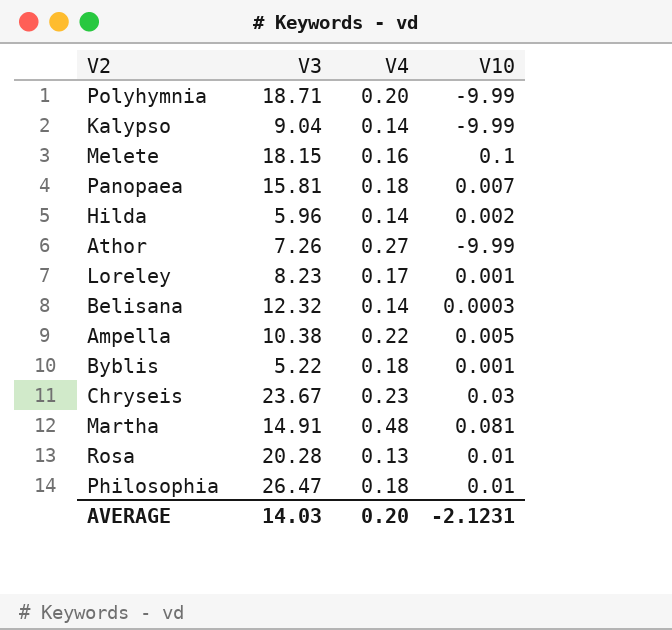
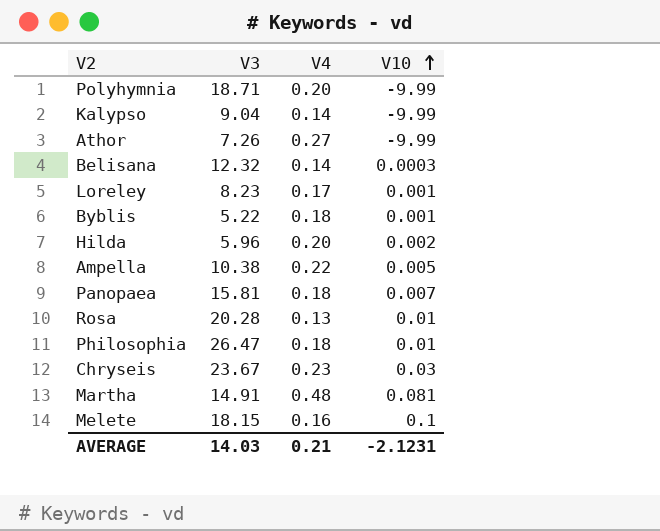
row order: none -> V10 ascending
Hilda | V4: 0.14 -> 0.20
AVERAGE | V4: 0.20 -> 0.21

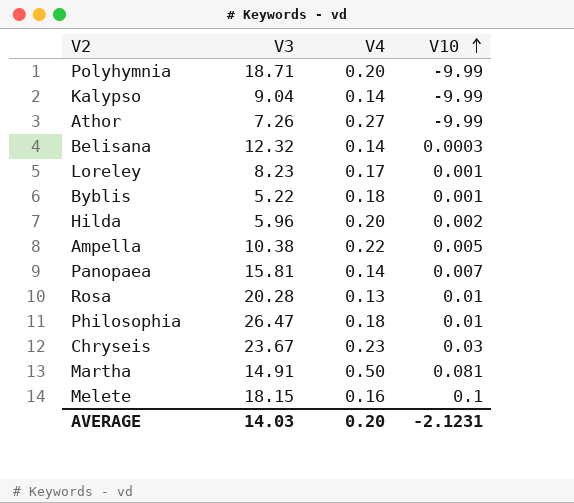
Panopaea | V4: 0.18 -> 0.14
Martha | V4: 0.48 -> 0.50
AVERAGE | V4: 0.21 -> 0.20

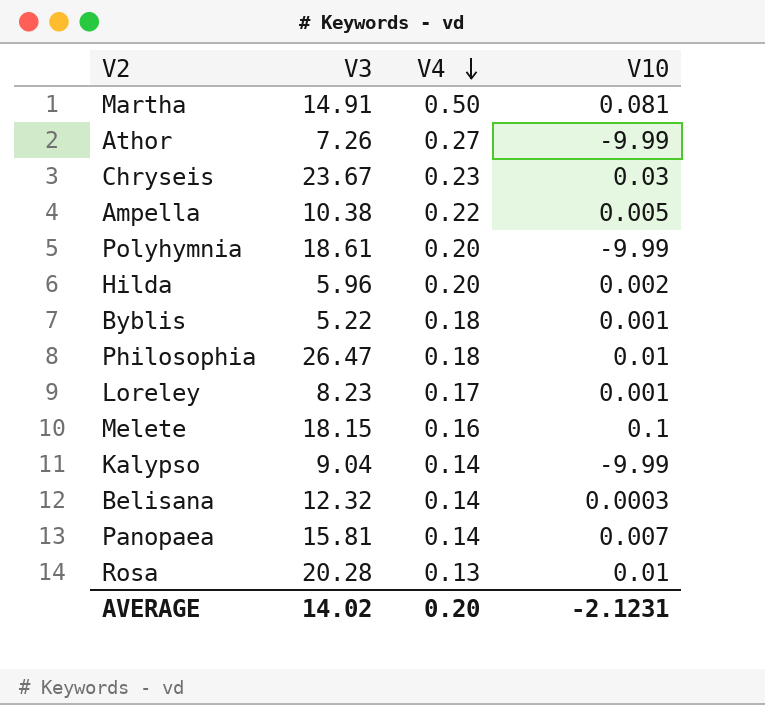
row order: V10 ascending -> V4 descending
Polyhymnia | V3: 18.71 -> 18.61
AVERAGE | V3: 14.03 -> 14.02

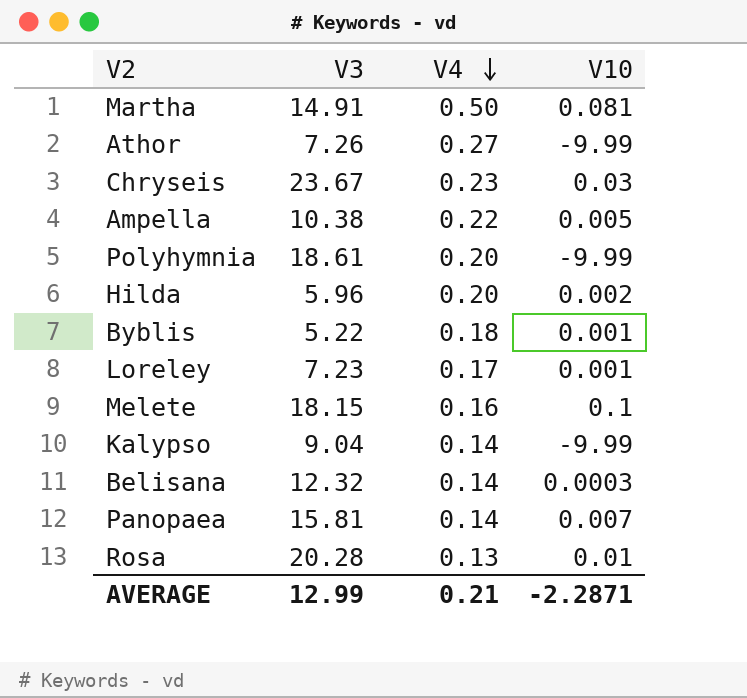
row Philosophia: 26.47 | 0.18 | 0.01 -> none
Loreley | V3: 8.23 -> 7.23
AVERAGE | V3: 14.02 -> 12.99
AVERAGE | V4: 0.20 -> 0.21
AVERAGE | V10: -2.1231 -> -2.2871

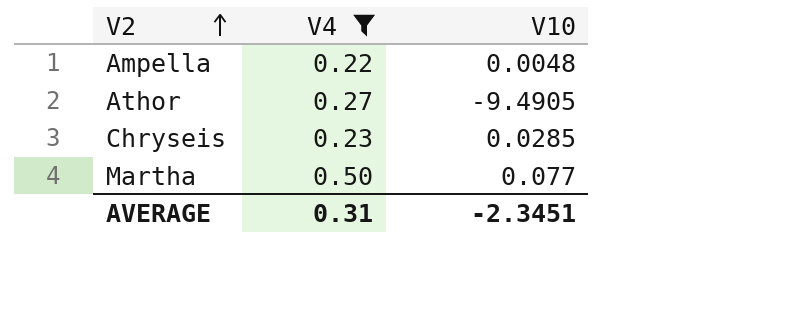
filter: none -> V4 >= 0.22
row order: V4 descending -> V2 ascending
column V3 | position: 2 -> none
Ampella | V10: 0.005 -> 0.0048
Athor | V10: -9.99 -> -9.4905
Chryseis | V10: 0.03 -> 0.0285
Martha | V10: 0.081 -> 0.077
AVERAGE | V4: 0.21 -> 0.31
AVERAGE | V10: -2.2871 -> -2.3451

